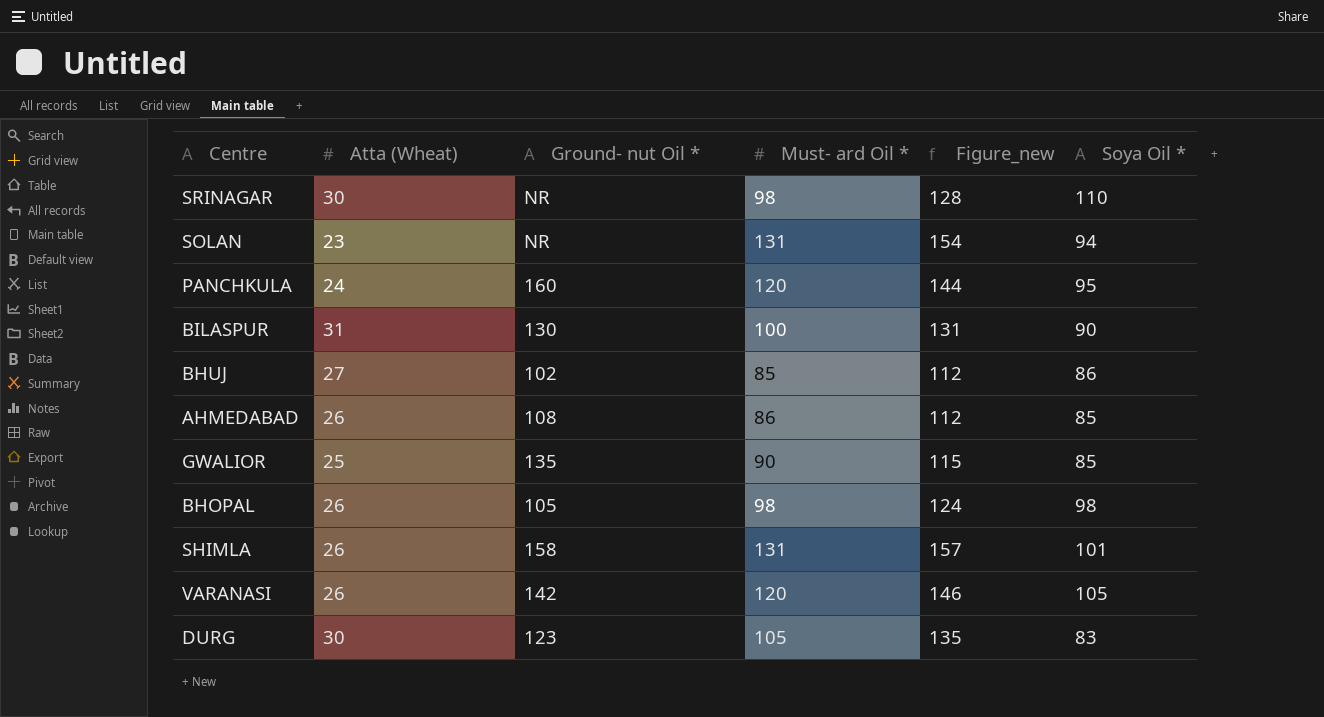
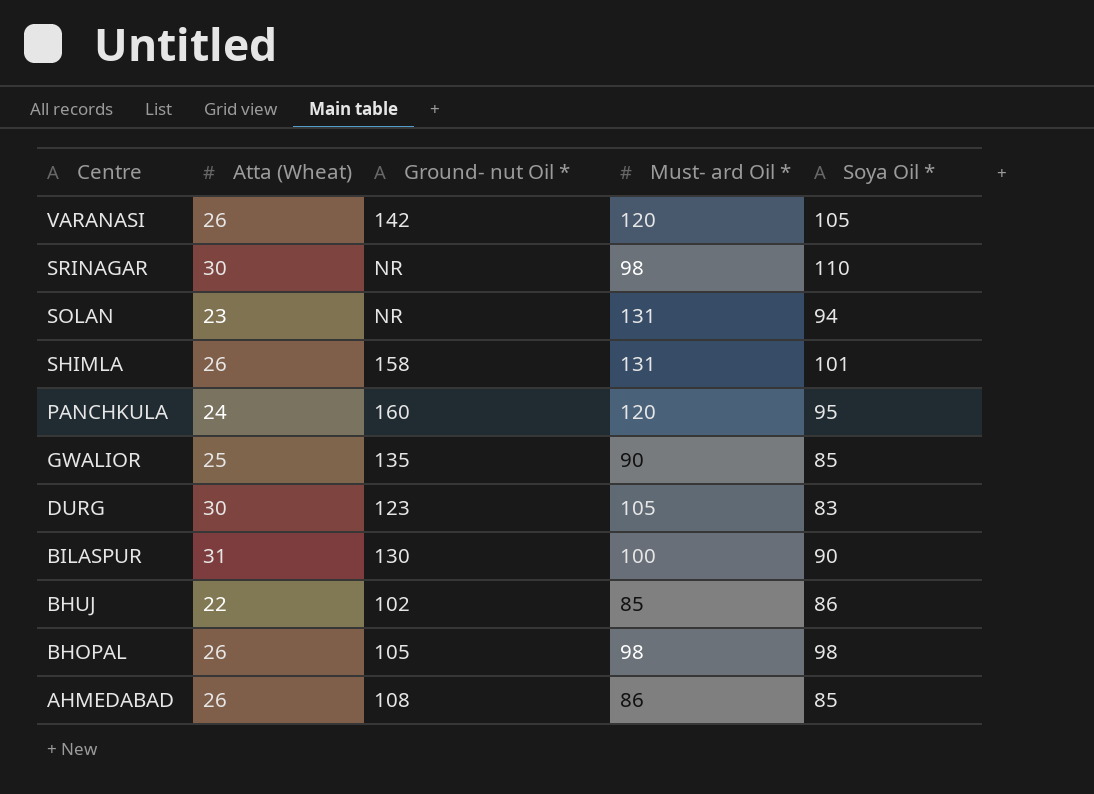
row order: none -> Centre descending
column Figure_new | formula: [Atta (Wheat)] + [Must- ard Oil *] -> none
BHUJ | Atta (Wheat): 27 -> 22

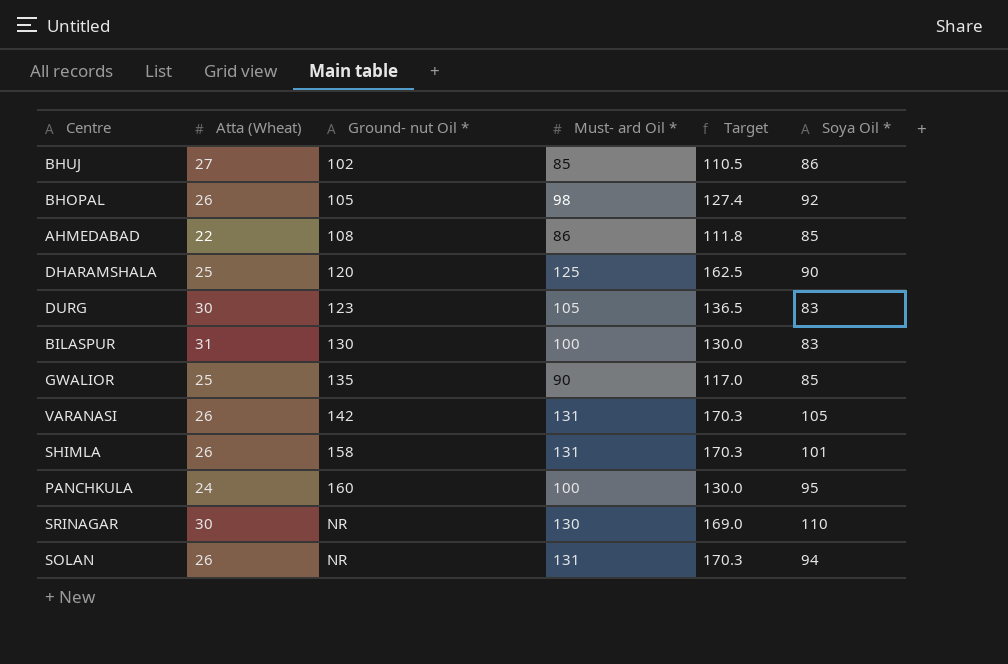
row order: Centre descending -> Ground- nut Oil * ascending
column Target | formula: none -> [Must- ard Oil *] * 1.3
BHUJ | Atta (Wheat): 22 -> 27
BHOPAL | Soya Oil *: 98 -> 92
AHMEDABAD | Atta (Wheat): 26 -> 22
row DHARAMSHALA: none -> 25 | 120 | 125 | 162.5 | 90
BILASPUR | Soya Oil *: 90 -> 83
VARANASI | Must- ard Oil *: 120 -> 131
PANCHKULA | Must- ard Oil *: 120 -> 100
SRINAGAR | Must- ard Oil *: 98 -> 130
SOLAN | Atta (Wheat): 23 -> 26

